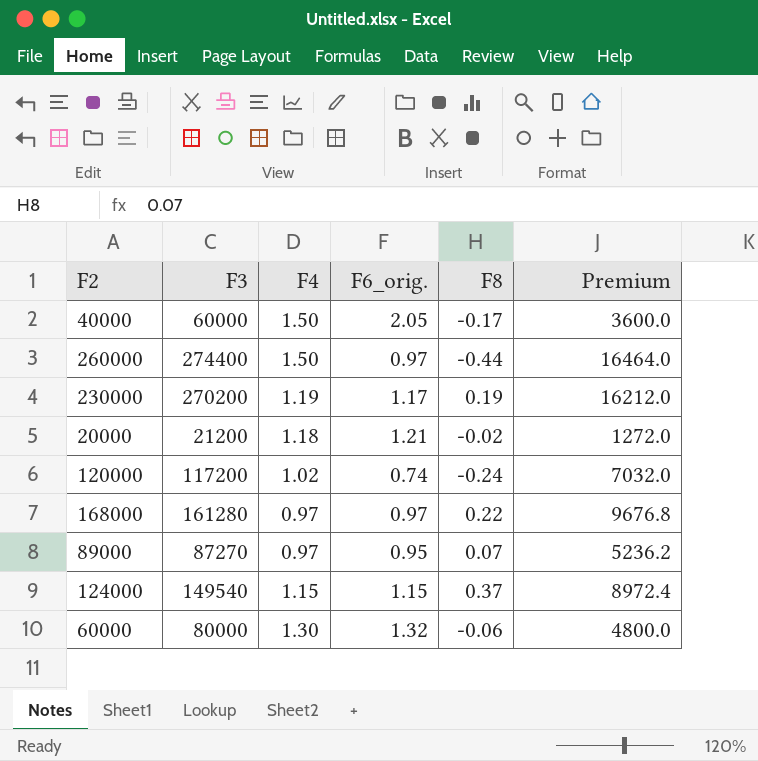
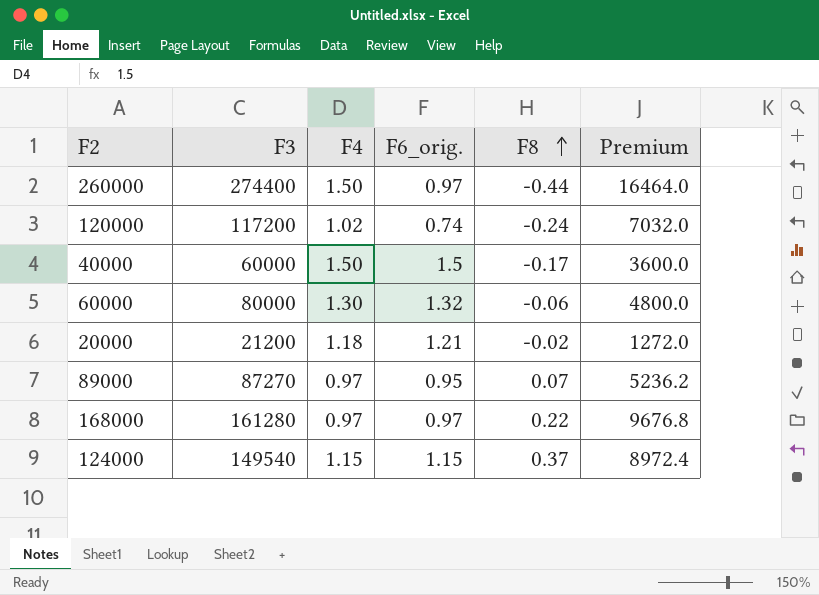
row order: none -> F8 ascending
row 230000: 270200 | 1.19 | 1.17 | 0.19 | 16212.0 -> none
40000 | F6_orig.: 2.05 -> 1.5

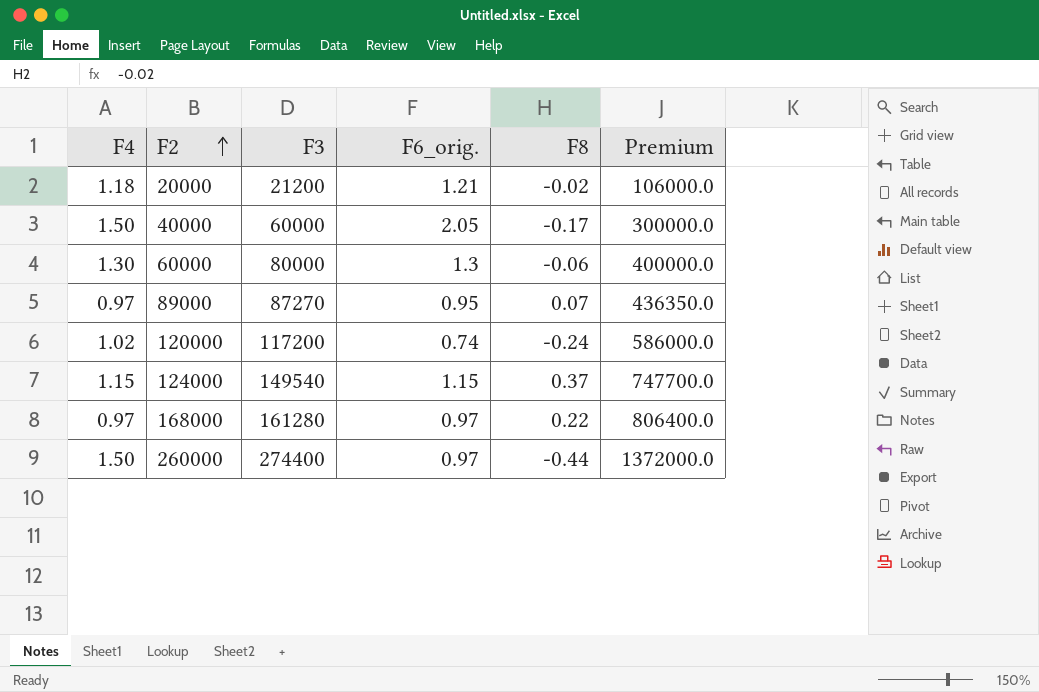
row order: F8 ascending -> F2 ascending
column F4 | position: 3 -> 1
column Premium | formula: [F3] * 0.06 -> [F3] * 5
40000 | F6_orig.: 1.5 -> 2.05
60000 | F6_orig.: 1.32 -> 1.3

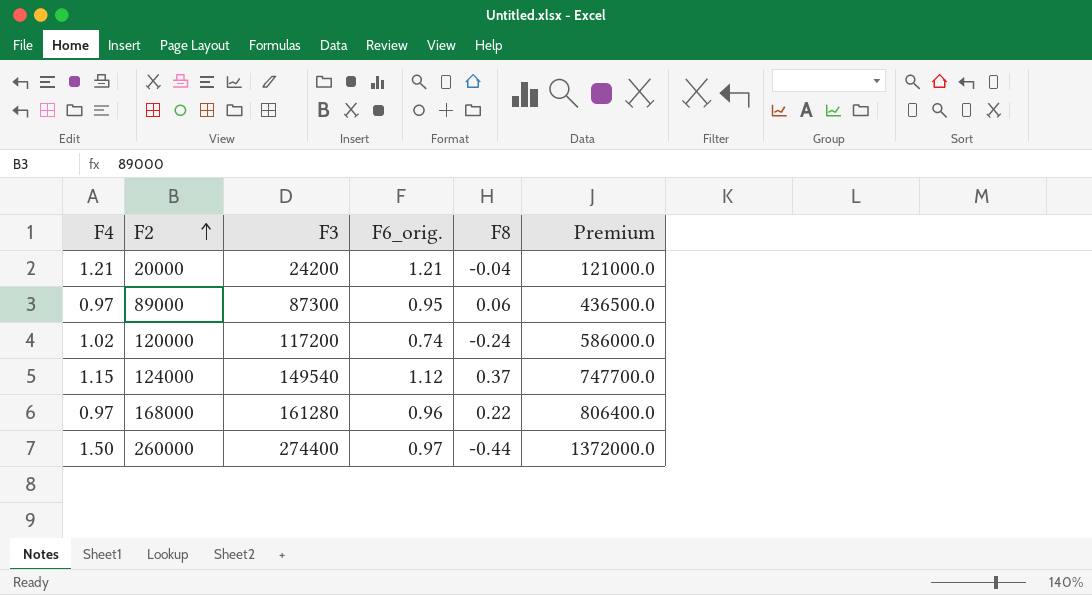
row 40000: 1.50 | 60000 | 2.05 | -0.17 | 300000.0 -> none
row 60000: 1.30 | 80000 | 1.3 | -0.06 | 400000.0 -> none
20000 | F4: 1.18 -> 1.21
20000 | F3: 21200 -> 24200
20000 | F8: -0.02 -> -0.04
20000 | Premium: 106000.0 -> 121000.0
89000 | F3: 87270 -> 87300
89000 | F8: 0.07 -> 0.06
89000 | Premium: 436350.0 -> 436500.0
124000 | F6_orig.: 1.15 -> 1.12
168000 | F6_orig.: 0.97 -> 0.96

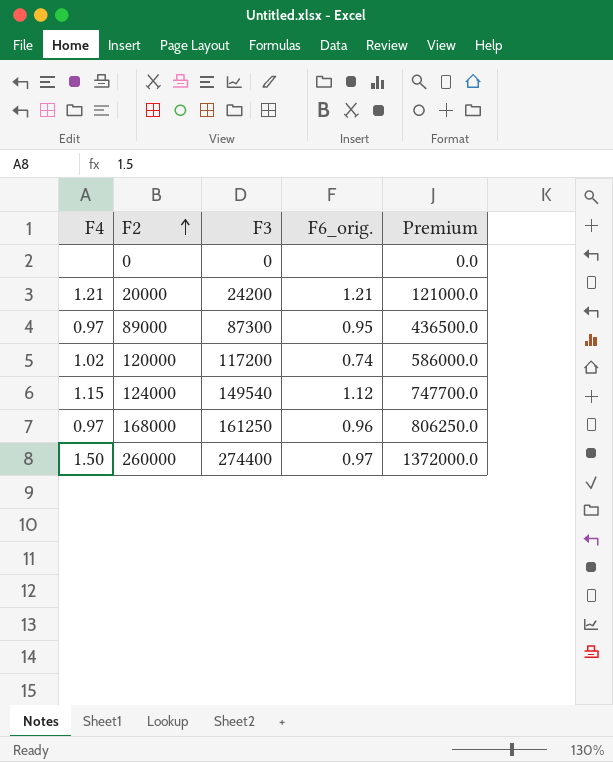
column F8 | position: 5 -> none
row 0: none -> none | 0 | none | 0.0
168000 | F3: 161280 -> 161250
168000 | Premium: 806400.0 -> 806250.0

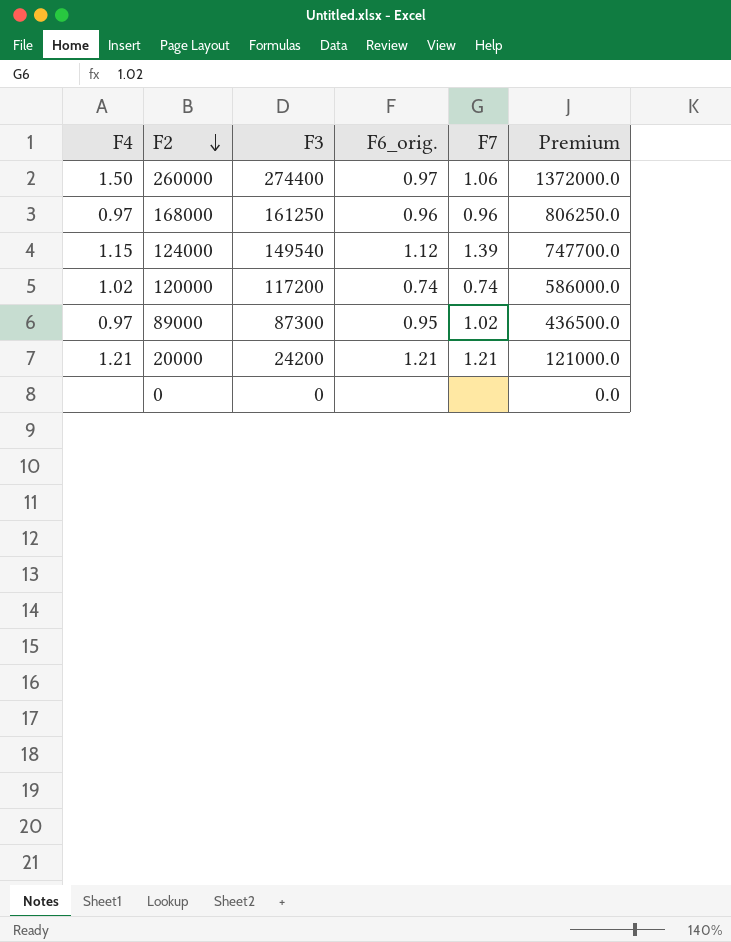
row order: F2 ascending -> F2 descending
column F7 | position: none -> 5

